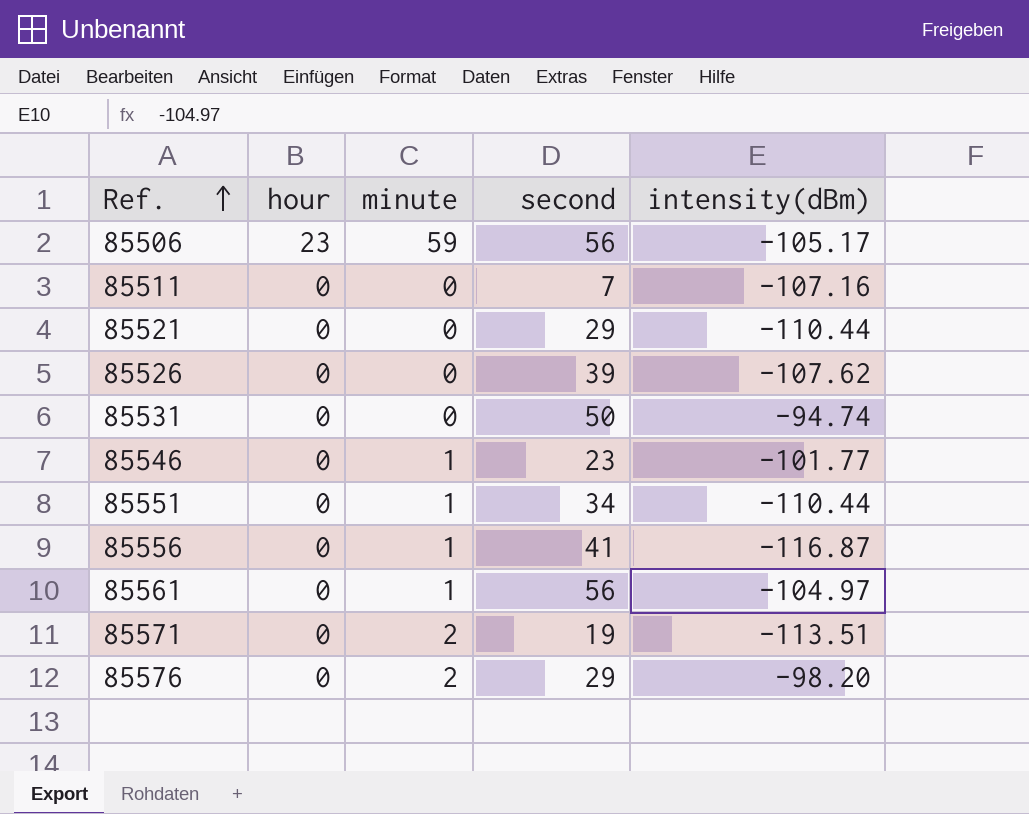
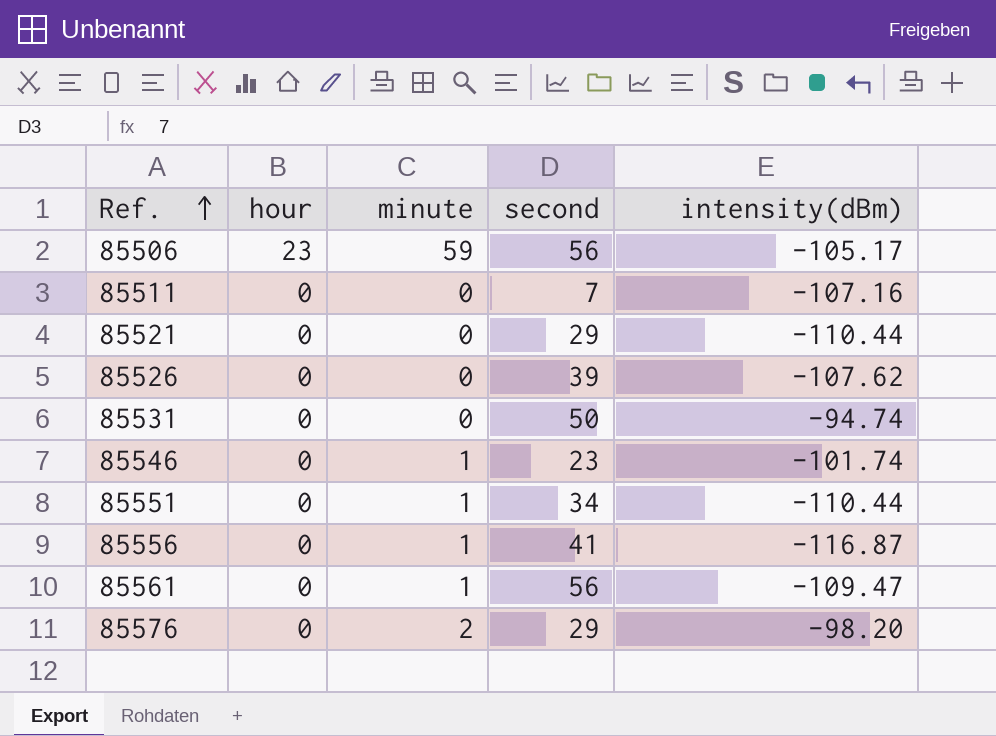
row 85571: 0 | 2 | 19 | -113.51 -> none
85546 | intensity(dBm): -101.77 -> -101.74
85561 | intensity(dBm): -104.97 -> -109.47

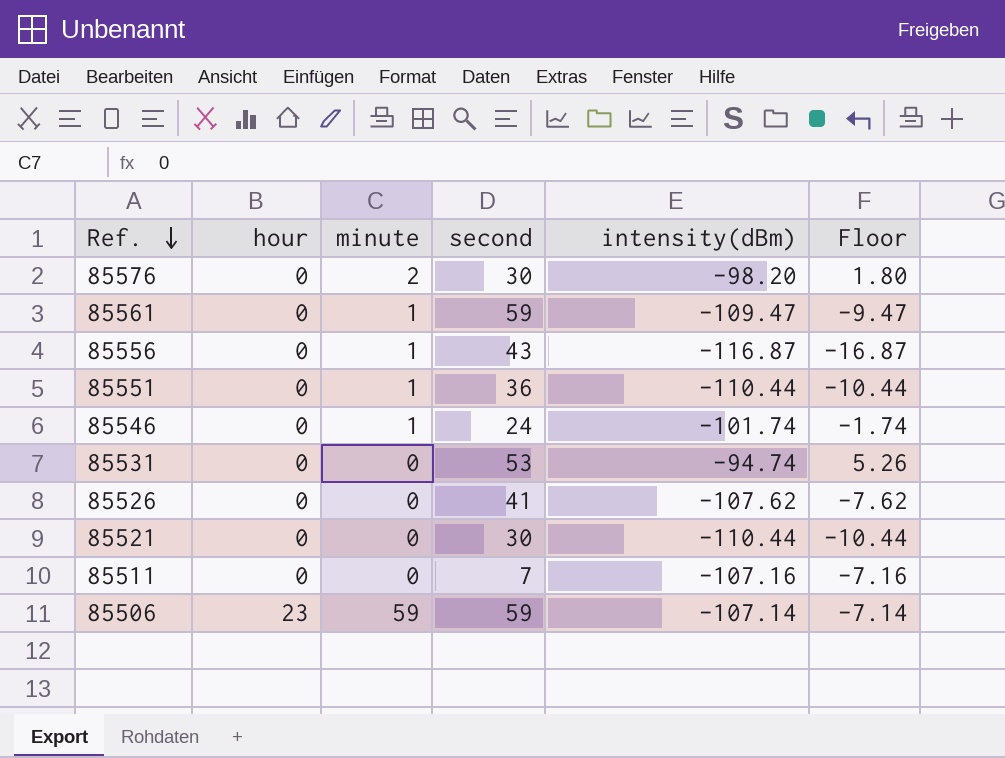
row order: Ref. ascending -> Ref. descending
column Floor | formula: none -> [intensity(dBm)] + 100
85576 | second: 29 -> 30
85561 | second: 56 -> 59
85556 | second: 41 -> 43
85551 | second: 34 -> 36
85546 | second: 23 -> 24
85531 | second: 50 -> 53
85526 | second: 39 -> 41
85521 | second: 29 -> 30
85506 | second: 56 -> 59
85506 | intensity(dBm): -105.17 -> -107.14

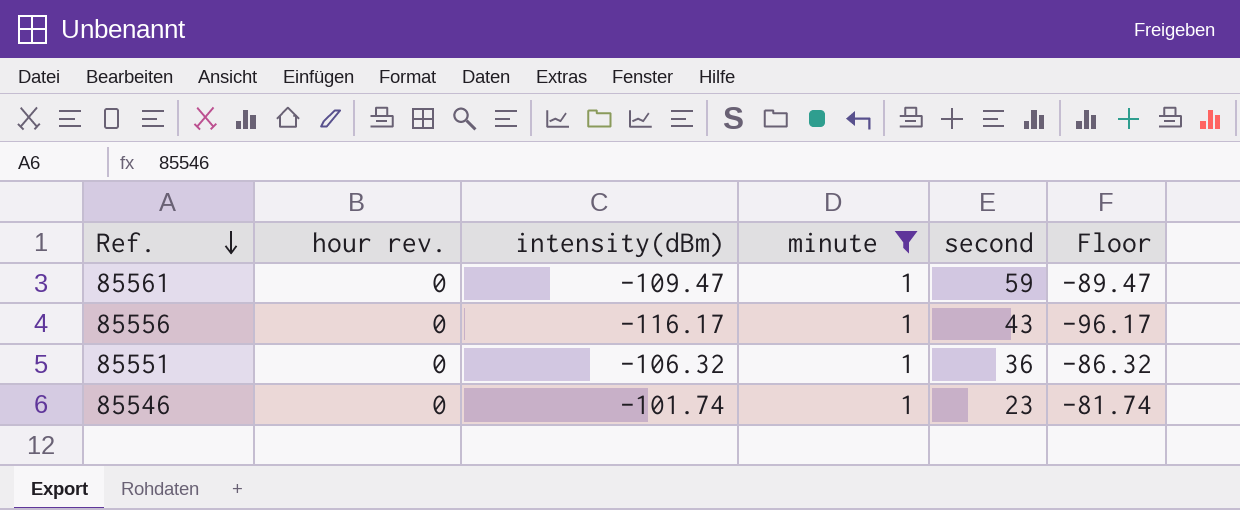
filter: none -> minute = 1
column name: hour -> hour rev.
column intensity(dBm) | position: 5 -> 3
column Floor | formula: [intensity(dBm)] + 100 -> [intensity(dBm)] + 20
85556 | intensity(dBm): -116.87 -> -116.17
85551 | intensity(dBm): -110.44 -> -106.32
85546 | second: 24 -> 23

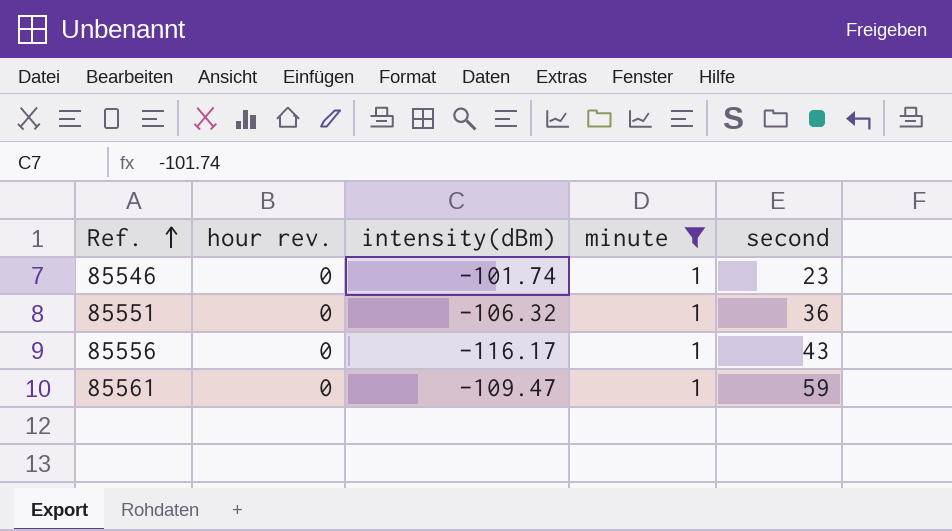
row order: Ref. descending -> Ref. ascending
column Floor | formula: [intensity(dBm)] + 20 -> none

